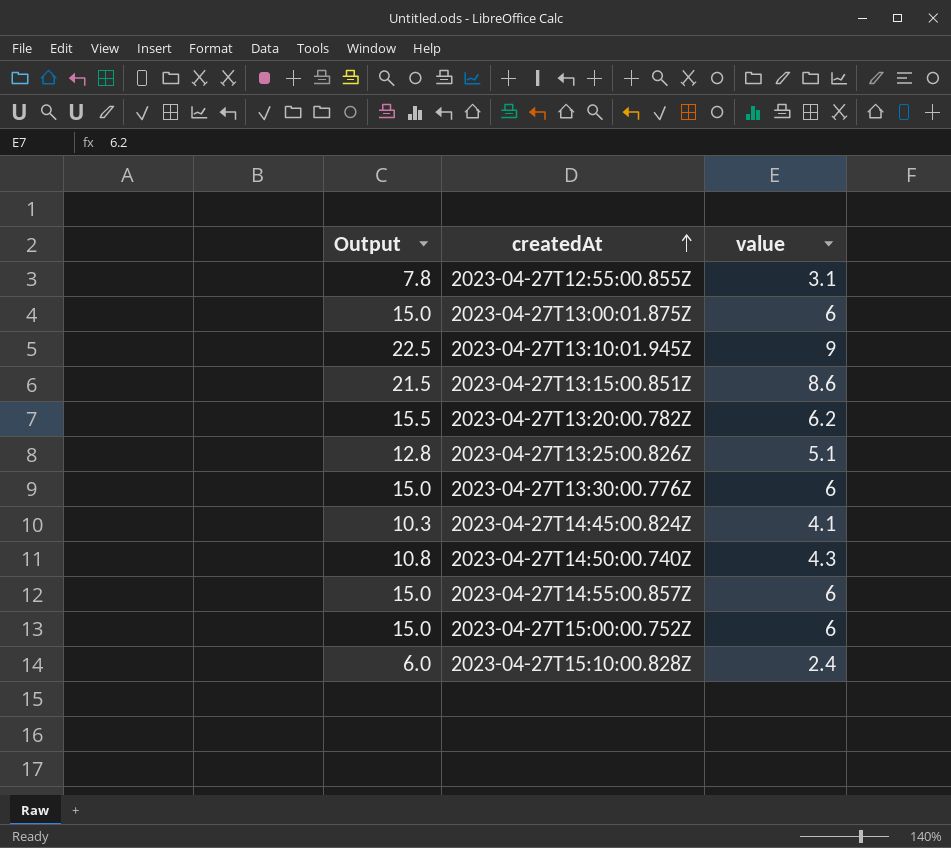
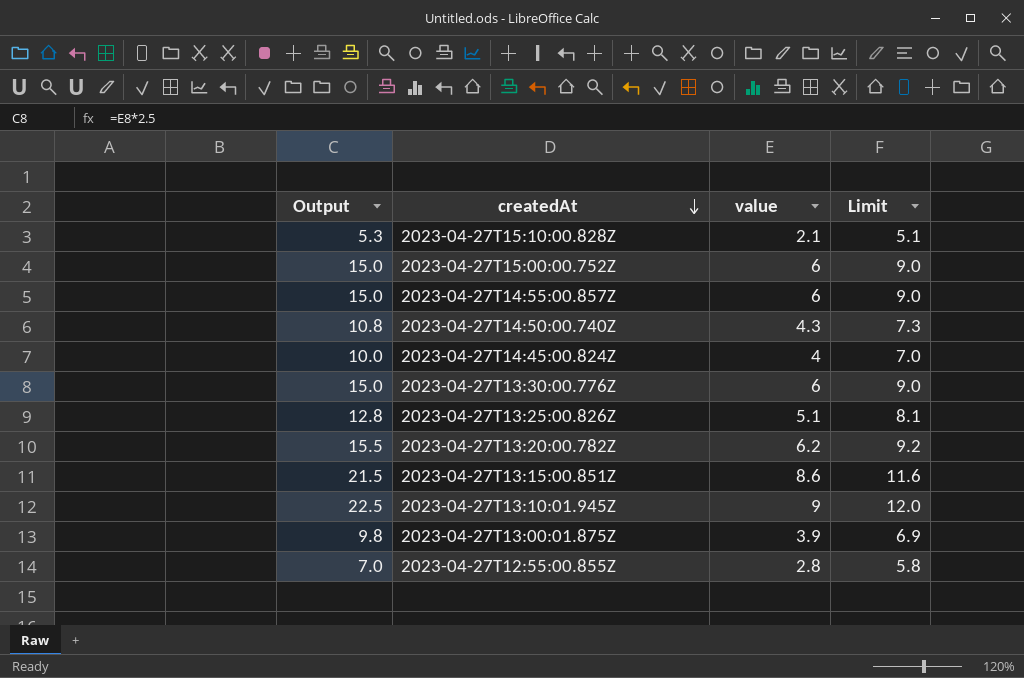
row order: createdAt ascending -> createdAt descending
column Limit | formula: none -> [value] + 3
2023-04-27T15:10:00.828Z | Output: 6.0 -> 5.3
2023-04-27T15:10:00.828Z | value: 2.4 -> 2.1
2023-04-27T14:45:00.824Z | Output: 10.3 -> 10.0
2023-04-27T14:45:00.824Z | value: 4.1 -> 4
2023-04-27T13:00:01.875Z | Output: 15.0 -> 9.8
2023-04-27T13:00:01.875Z | value: 6 -> 3.9
2023-04-27T12:55:00.855Z | Output: 7.8 -> 7.0
2023-04-27T12:55:00.855Z | value: 3.1 -> 2.8

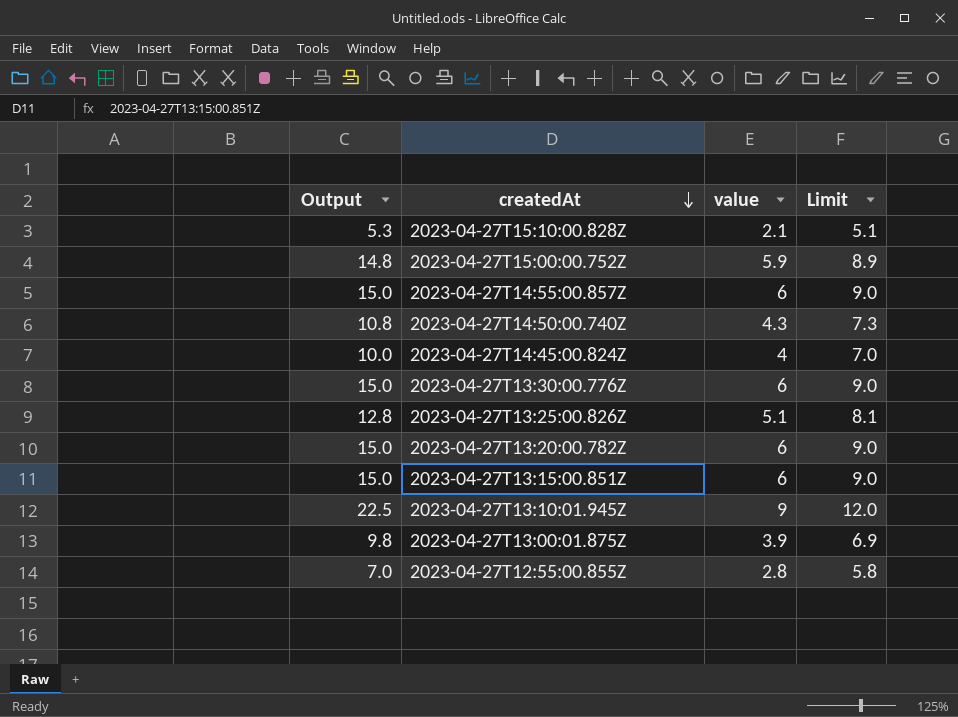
2023-04-27T15:00:00.752Z | Output: 15.0 -> 14.8
2023-04-27T15:00:00.752Z | value: 6 -> 5.9
2023-04-27T15:00:00.752Z | Limit: 9.0 -> 8.9
2023-04-27T13:20:00.782Z | Output: 15.5 -> 15.0
2023-04-27T13:20:00.782Z | value: 6.2 -> 6
2023-04-27T13:20:00.782Z | Limit: 9.2 -> 9.0
2023-04-27T13:15:00.851Z | Output: 21.5 -> 15.0
2023-04-27T13:15:00.851Z | value: 8.6 -> 6
2023-04-27T13:15:00.851Z | Limit: 11.6 -> 9.0

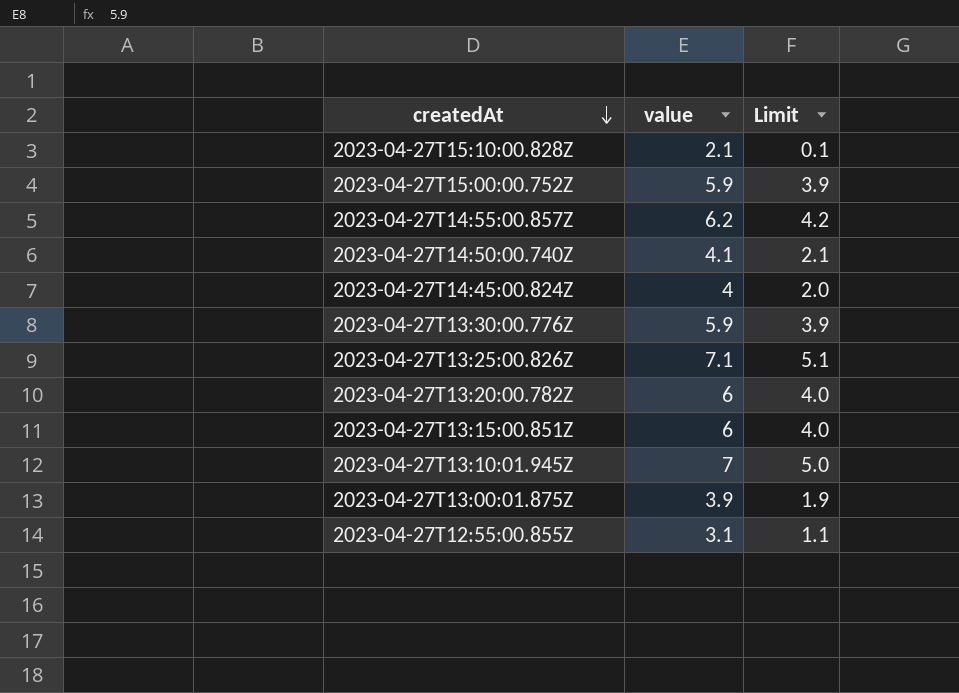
column Output | formula: [value] * 2.5 -> none
column Limit | formula: [value] + 3 -> [value] - 2
2023-04-27T14:55:00.857Z | value: 6 -> 6.2
2023-04-27T14:50:00.740Z | value: 4.3 -> 4.1
2023-04-27T13:30:00.776Z | value: 6 -> 5.9
2023-04-27T13:25:00.826Z | value: 5.1 -> 7.1
2023-04-27T13:10:01.945Z | value: 9 -> 7
2023-04-27T12:55:00.855Z | value: 2.8 -> 3.1

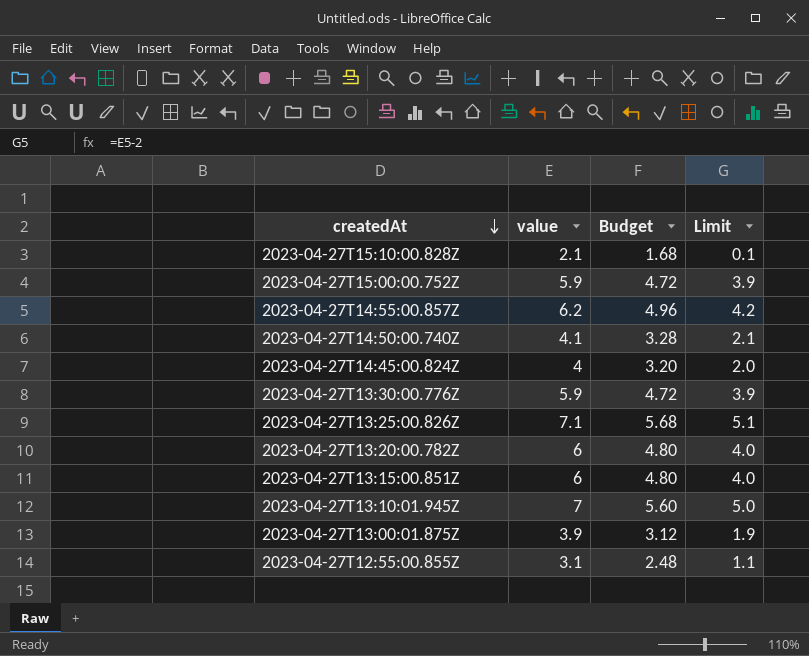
column Budget | formula: none -> [value] * 0.8

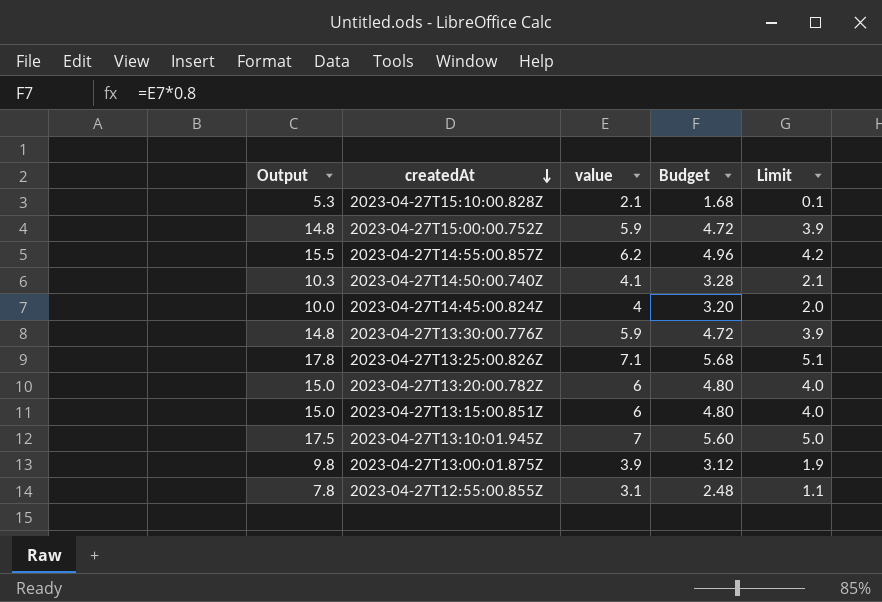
column Output | formula: none -> [value] * 2.5

